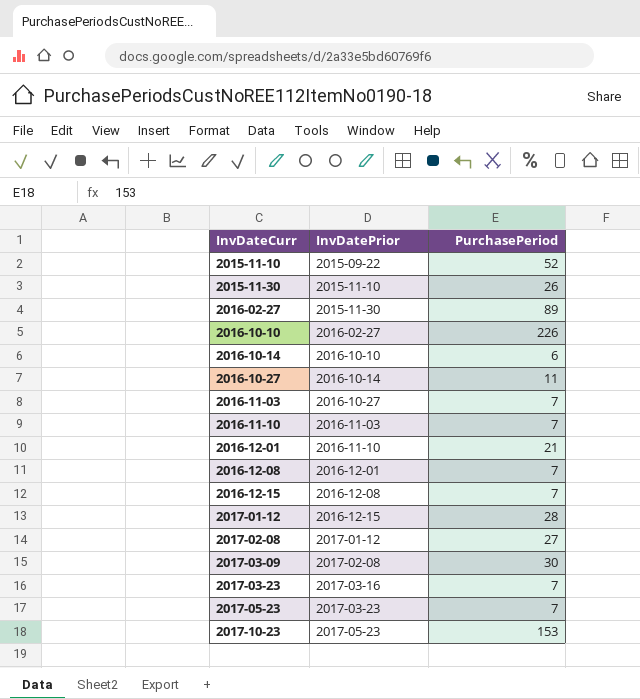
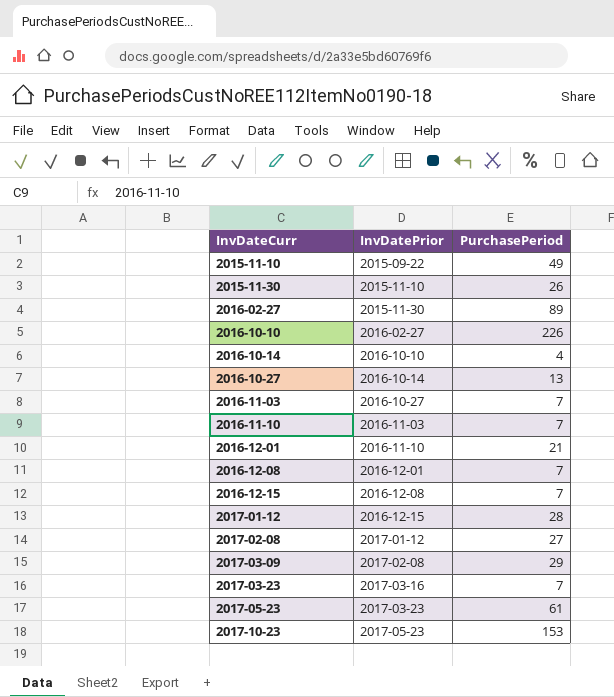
2015-11-10 | PurchasePeriod: 52 -> 49
2016-10-14 | PurchasePeriod: 6 -> 4
2016-10-27 | PurchasePeriod: 11 -> 13
2017-03-09 | PurchasePeriod: 30 -> 29
2017-05-23 | PurchasePeriod: 7 -> 61

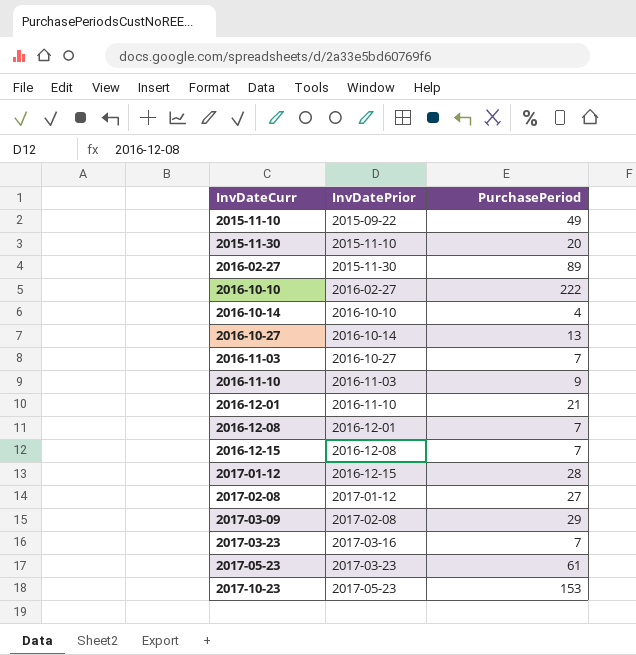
2015-11-30 | PurchasePeriod: 26 -> 20
2016-10-10 | PurchasePeriod: 226 -> 222
2016-11-10 | PurchasePeriod: 7 -> 9

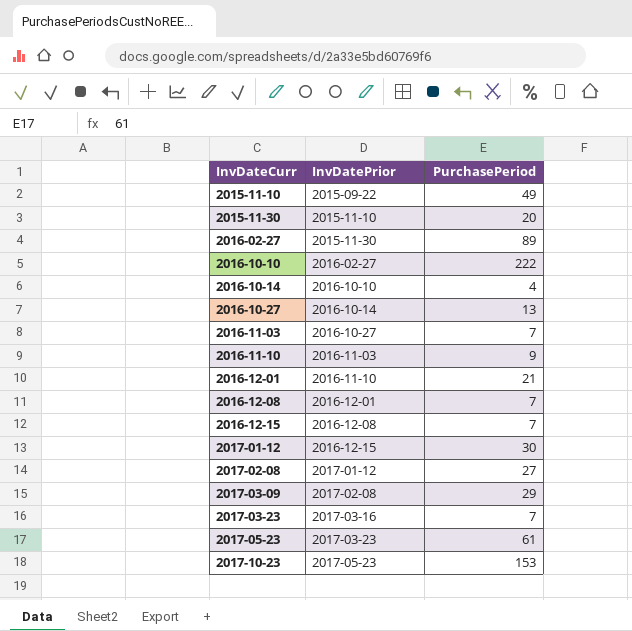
2017-01-12 | PurchasePeriod: 28 -> 30

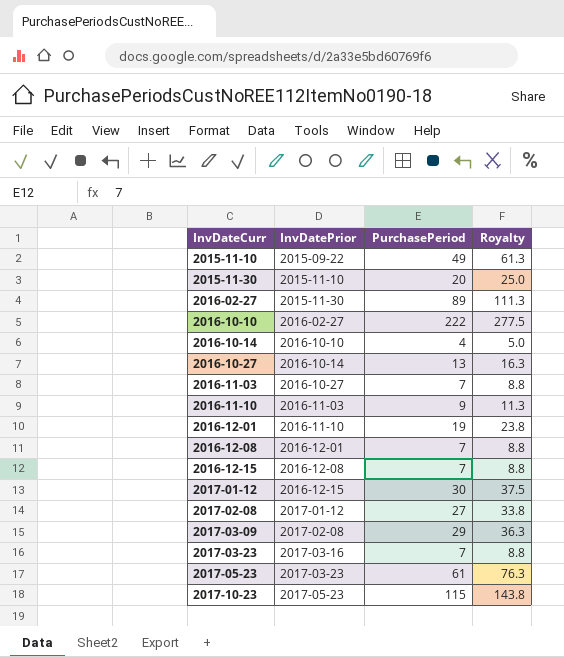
column Royalty | formula: none -> [PurchasePeriod] * 1.25
2016-12-01 | PurchasePeriod: 21 -> 19
2017-10-23 | PurchasePeriod: 153 -> 115

